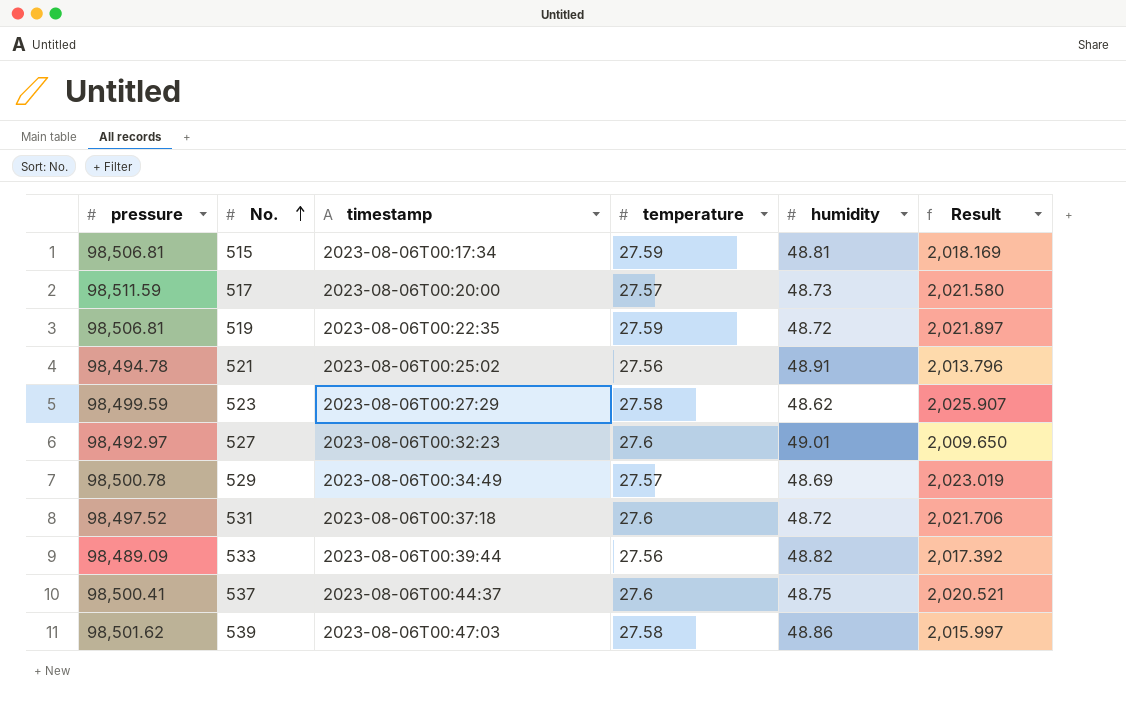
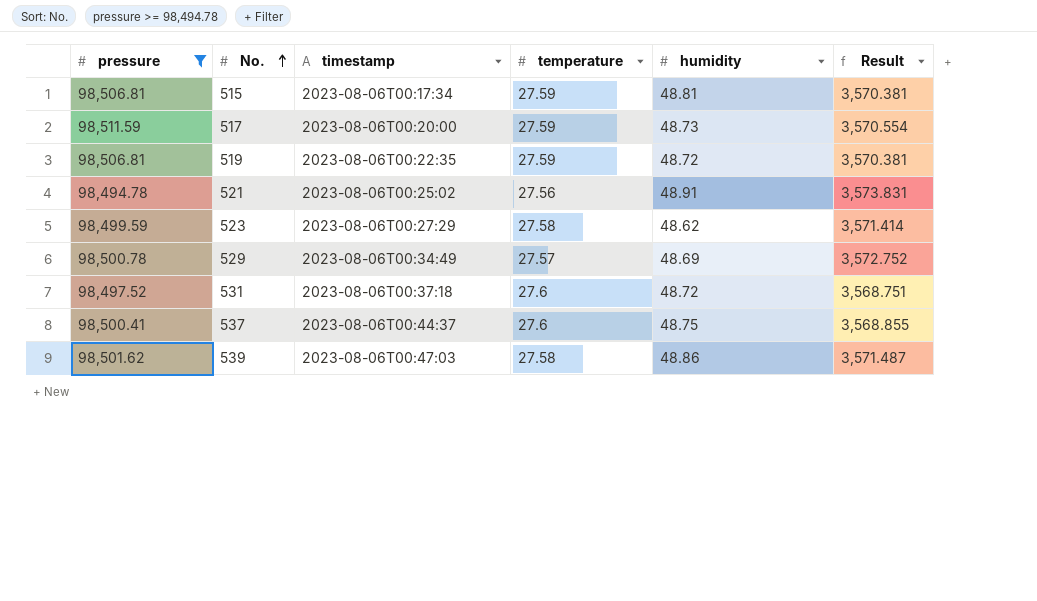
filter: none -> pressure >= 98,494.78
column Result | formula: [pressure] / [humidity] -> [pressure] / [temperature]
517 | temperature: 27.57 -> 27.59

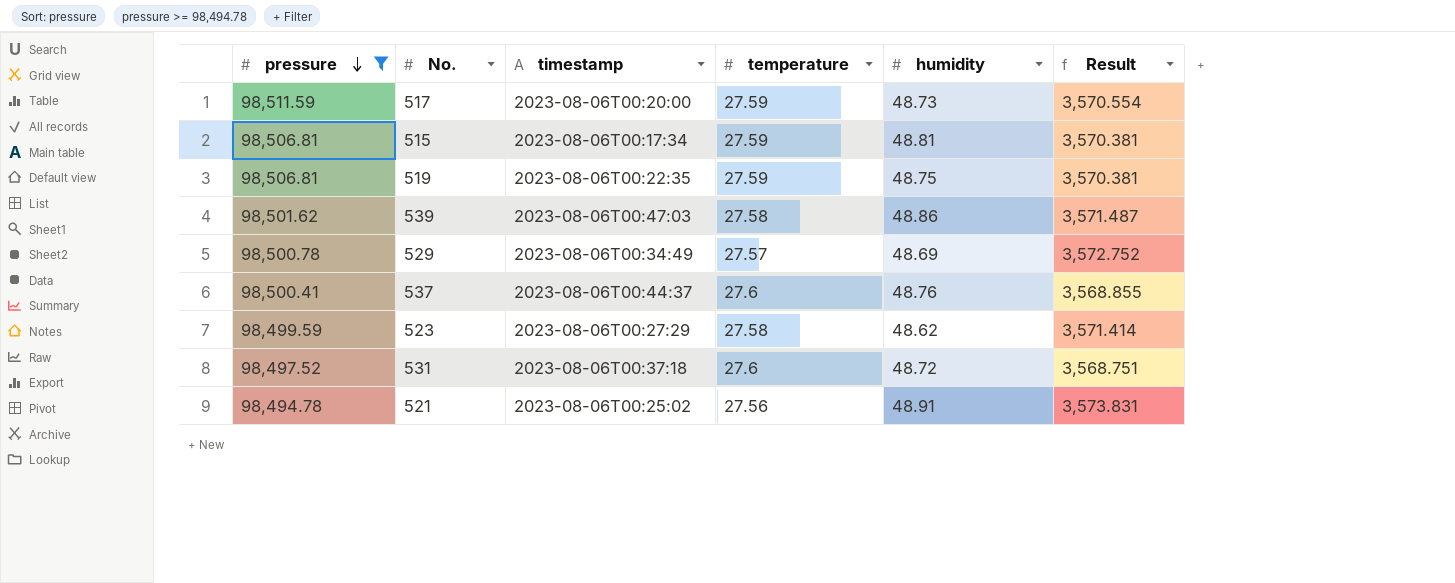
row order: No. ascending -> pressure descending
519 | humidity: 48.72 -> 48.75
537 | humidity: 48.75 -> 48.76

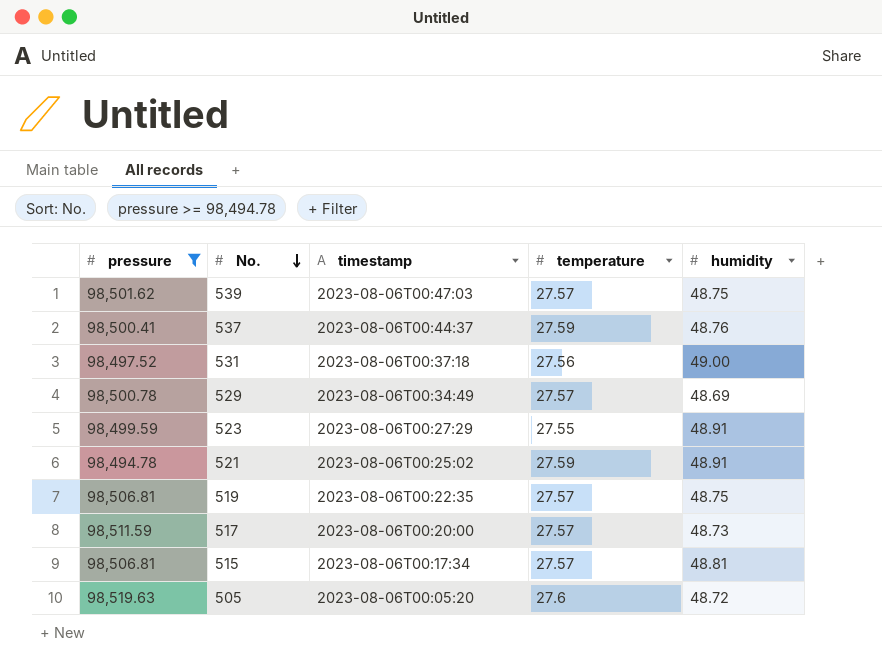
row order: pressure descending -> No. descending
column Result | formula: [pressure] / [temperature] -> none
539 | temperature: 27.58 -> 27.57
539 | humidity: 48.86 -> 48.75
537 | temperature: 27.6 -> 27.59
531 | temperature: 27.6 -> 27.56
531 | humidity: 48.72 -> 49.00
523 | temperature: 27.58 -> 27.55
523 | humidity: 48.62 -> 48.91
521 | temperature: 27.56 -> 27.59
519 | temperature: 27.59 -> 27.57
517 | temperature: 27.59 -> 27.57
515 | temperature: 27.59 -> 27.57
row 505: none -> 98,519.63 | 2023-08-06T00:05:20 | 27.6 | 48.72

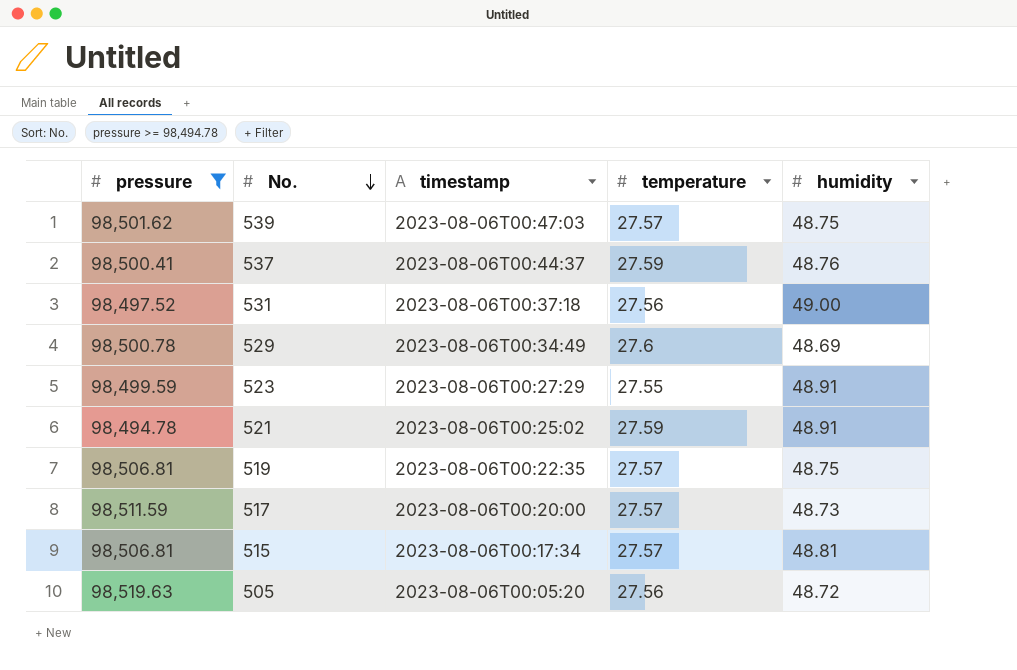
529 | temperature: 27.57 -> 27.6
505 | temperature: 27.6 -> 27.56

